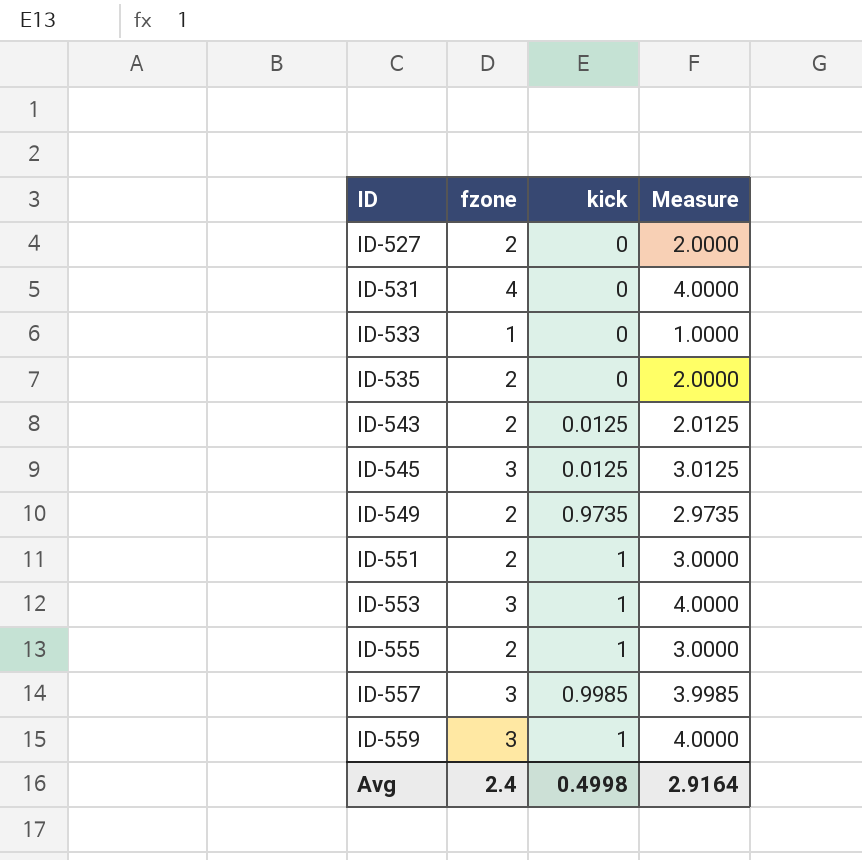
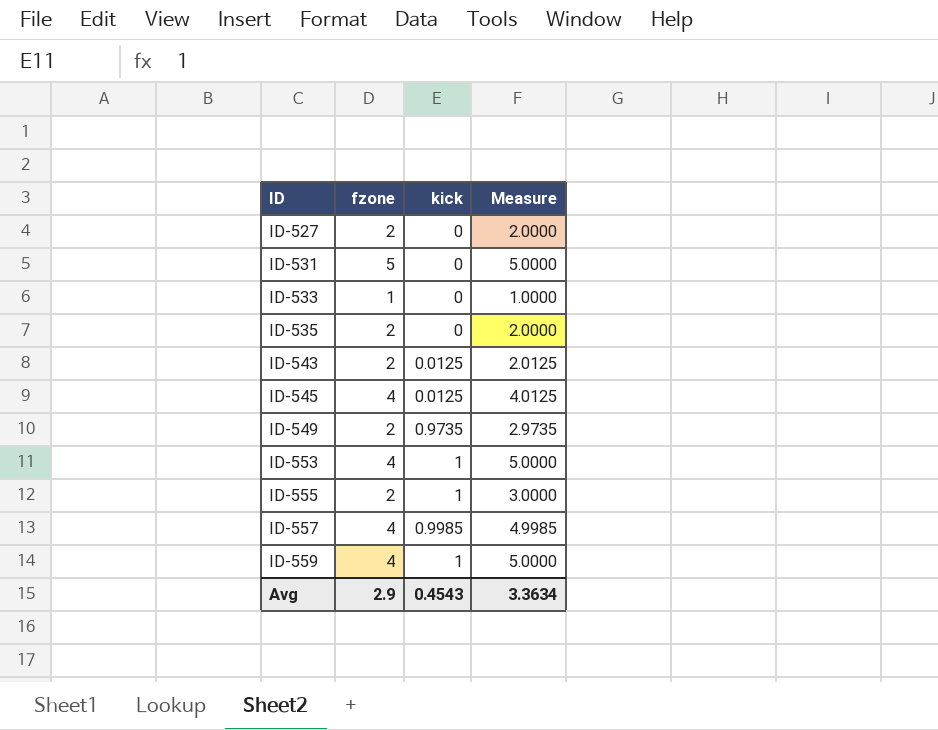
row ID-551: 2 | 1 | 3.0000 -> none
ID-531 | fzone: 4 -> 5
ID-531 | Measure: 4.0000 -> 5.0000
ID-545 | fzone: 3 -> 4
ID-545 | Measure: 3.0125 -> 4.0125
ID-553 | fzone: 3 -> 4
ID-553 | Measure: 4.0000 -> 5.0000
ID-557 | fzone: 3 -> 4
ID-557 | Measure: 3.9985 -> 4.9985
ID-559 | fzone: 3 -> 4
ID-559 | Measure: 4.0000 -> 5.0000
Avg | fzone: 2.4 -> 2.9
Avg | kick: 0.4998 -> 0.4543
Avg | Measure: 2.9164 -> 3.3634

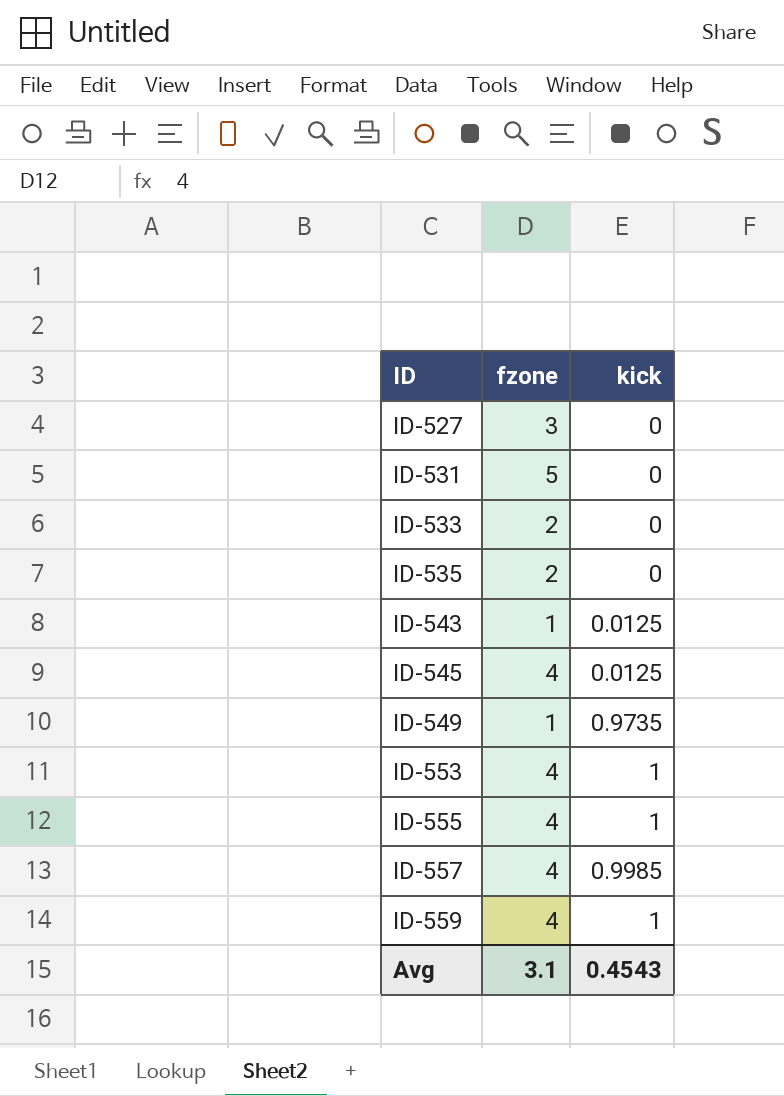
column Measure | formula: [fzone] + [kick] -> none
ID-527 | fzone: 2 -> 3
ID-533 | fzone: 1 -> 2
ID-543 | fzone: 2 -> 1
ID-549 | fzone: 2 -> 1
ID-555 | fzone: 2 -> 4
Avg | fzone: 2.9 -> 3.1

